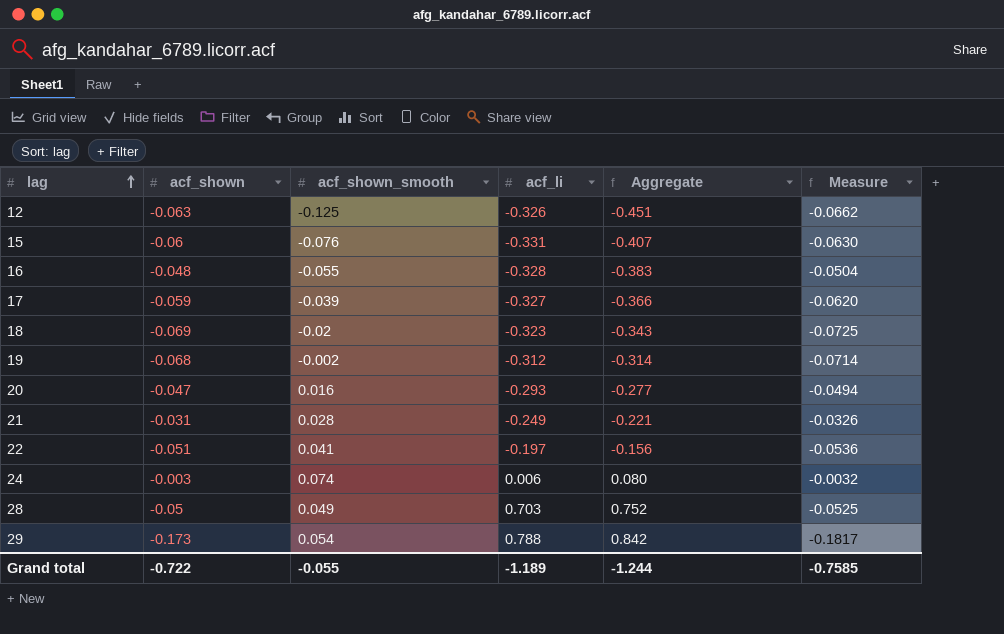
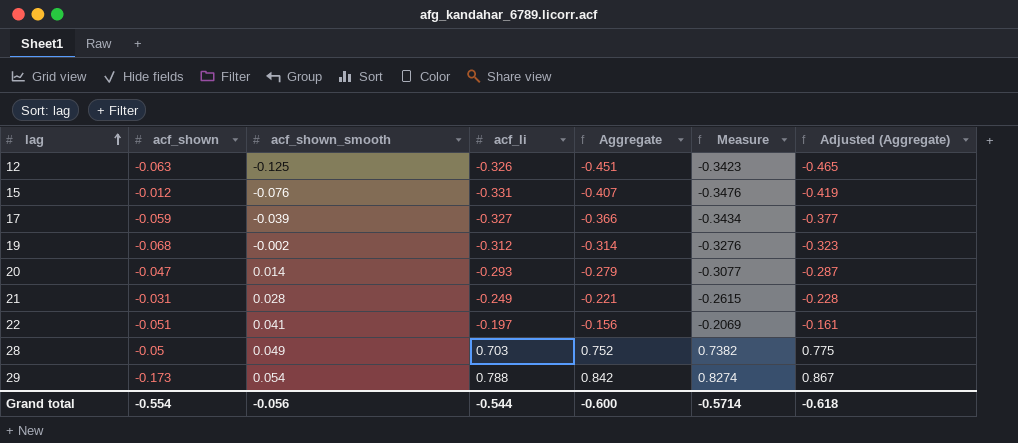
column Measure | formula: [acf_shown] * 1.05 -> [acf_li] * 1.05
column Adjusted (Aggregate) | formula: none -> [Aggregate] * 1.03
row 16: -0.048 | -0.055 | -0.328 | -0.383 | -0.0504 -> none
row 18: -0.069 | -0.02 | -0.323 | -0.343 | -0.0725 -> none
row 24: -0.003 | 0.074 | 0.006 | 0.080 | -0.0032 -> none
15 | acf_shown: -0.06 -> -0.012
20 | acf_shown_smooth: 0.016 -> 0.014
20 | Aggregate: -0.277 -> -0.279
Grand total | acf_shown: -0.722 -> -0.554
Grand total | acf_shown_smooth: -0.055 -> -0.056
Grand total | acf_li: -1.189 -> -0.544
Grand total | Aggregate: -1.244 -> -0.600
Grand total | Measure: -0.7585 -> -0.5714

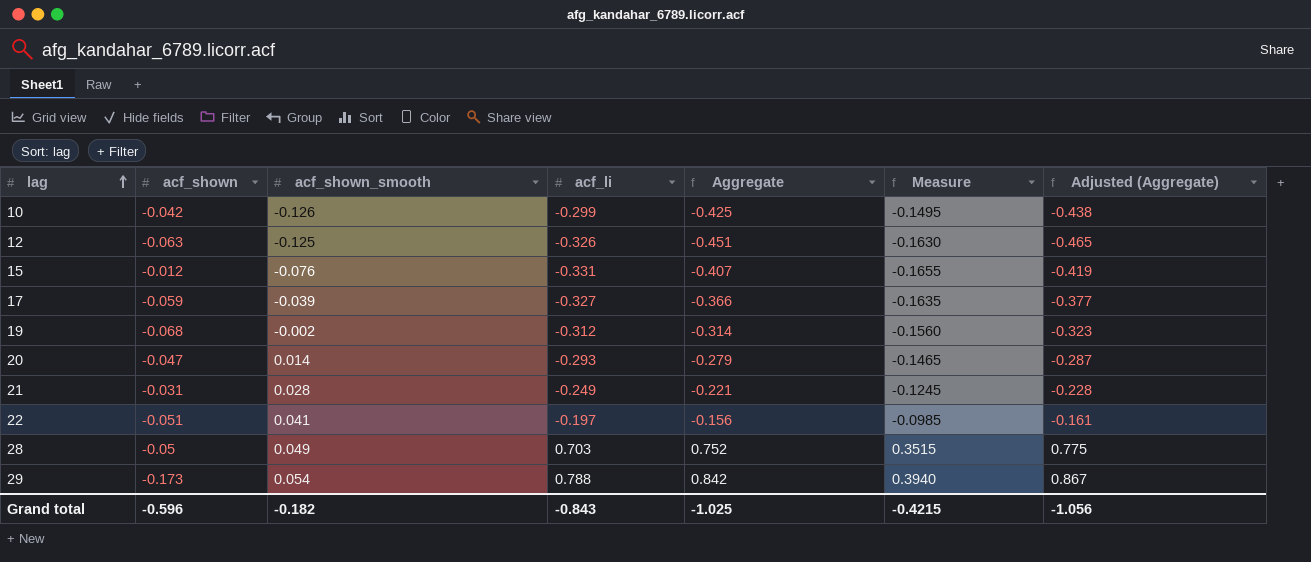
column Measure | formula: [acf_li] * 1.05 -> [acf_li] * 0.5
row 10: none -> -0.042 | -0.126 | -0.299 | -0.425 | -0.1495 | -0.438
Grand total | acf_shown: -0.554 -> -0.596
Grand total | acf_shown_smooth: -0.056 -> -0.182
Grand total | acf_li: -0.544 -> -0.843
Grand total | Aggregate: -0.600 -> -1.025
Grand total | Measure: -0.5714 -> -0.4215
Grand total | Adjusted (Aggregate): -0.618 -> -1.056

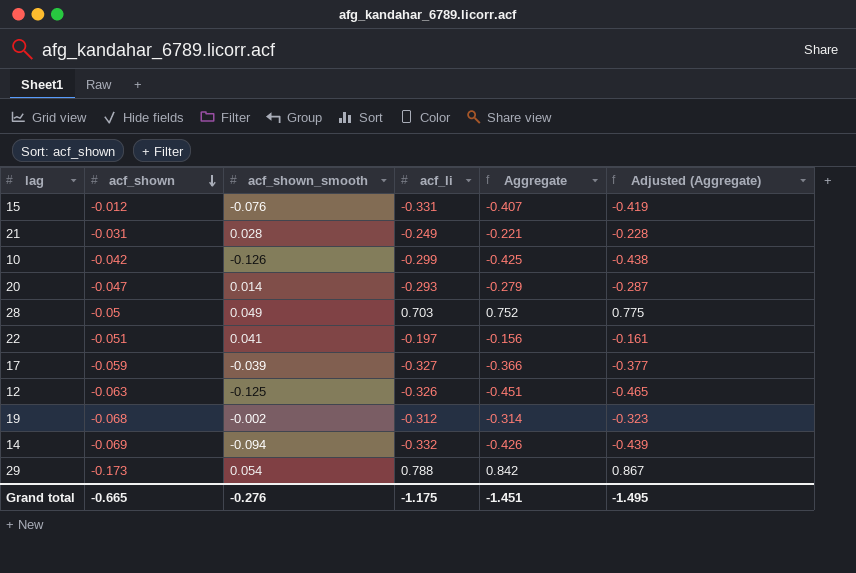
row order: lag ascending -> acf_shown descending
column Measure | formula: [acf_li] * 0.5 -> none
row 14: none -> -0.069 | -0.094 | -0.332 | -0.426 | -0.439
Grand total | acf_shown: -0.596 -> -0.665
Grand total | acf_shown_smooth: -0.182 -> -0.276
Grand total | acf_li: -0.843 -> -1.175
Grand total | Aggregate: -1.025 -> -1.451
Grand total | Adjusted (Aggregate): -1.056 -> -1.495

